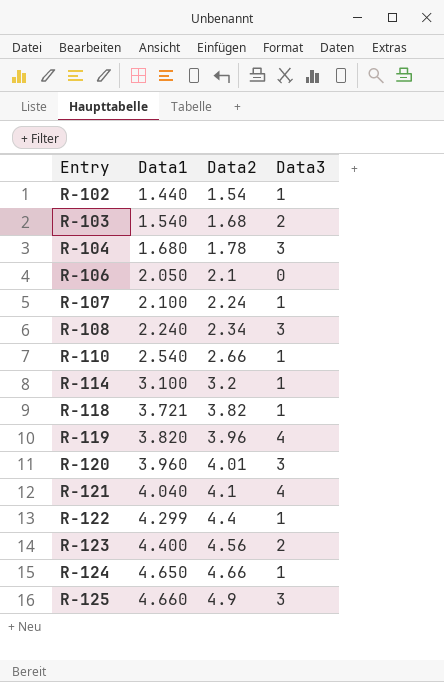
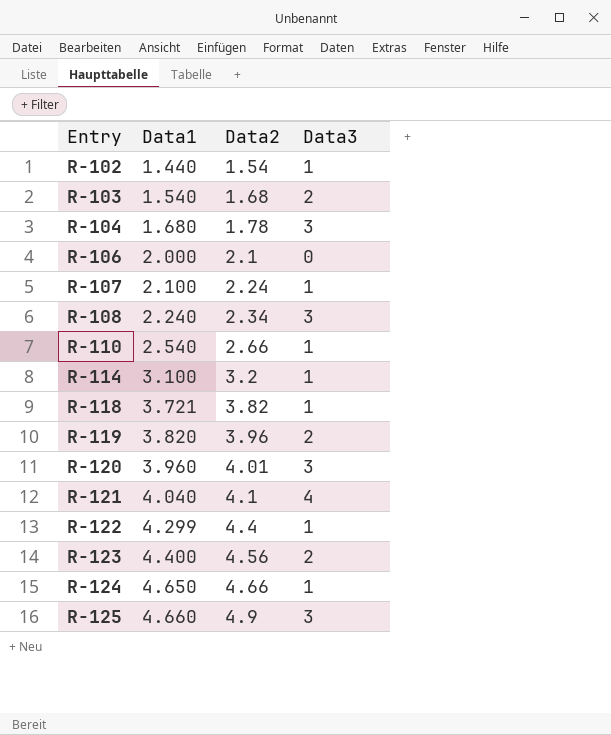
R-106 | Data1: 2.050 -> 2.000
R-119 | Data3: 4 -> 2

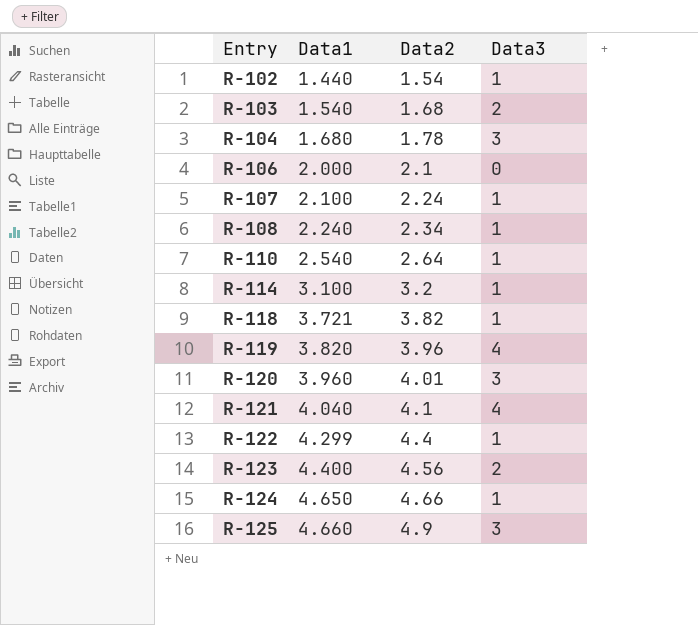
R-108 | Data3: 3 -> 1
R-110 | Data2: 2.66 -> 2.64
R-119 | Data3: 2 -> 4

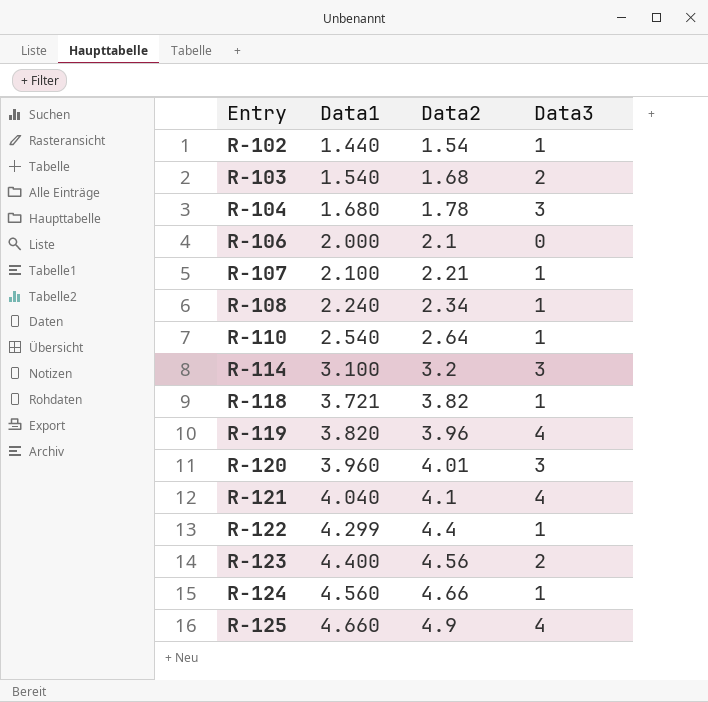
R-107 | Data2: 2.24 -> 2.21
R-114 | Data3: 1 -> 3
R-124 | Data1: 4.650 -> 4.560
R-125 | Data3: 3 -> 4

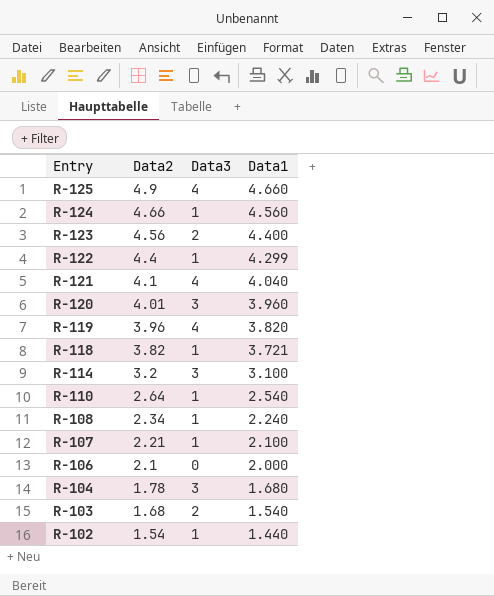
row order: Entry ascending -> Entry descending
column Data1 | position: 2 -> 4

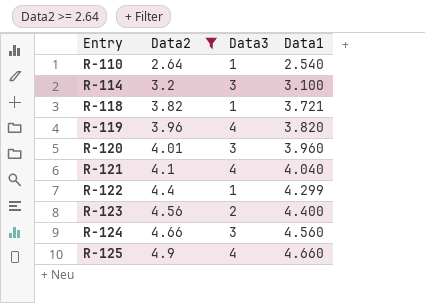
filter: none -> Data2 >= 2.64
row order: Entry descending -> Entry ascending
R-124 | Data3: 1 -> 3

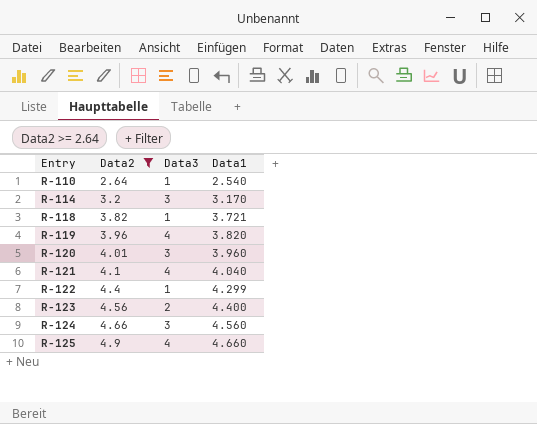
R-114 | Data1: 3.100 -> 3.170

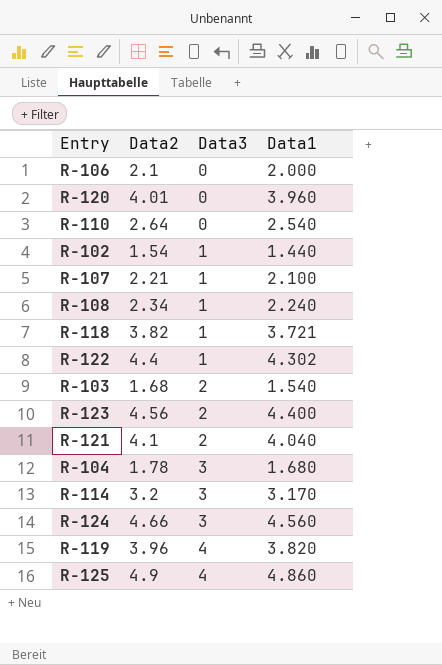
filter: Data2 >= 2.64 -> none
row order: Entry ascending -> Data3 ascending
R-120 | Data3: 3 -> 0
R-110 | Data3: 1 -> 0
R-122 | Data1: 4.299 -> 4.302
R-121 | Data3: 4 -> 2
R-125 | Data1: 4.660 -> 4.860

